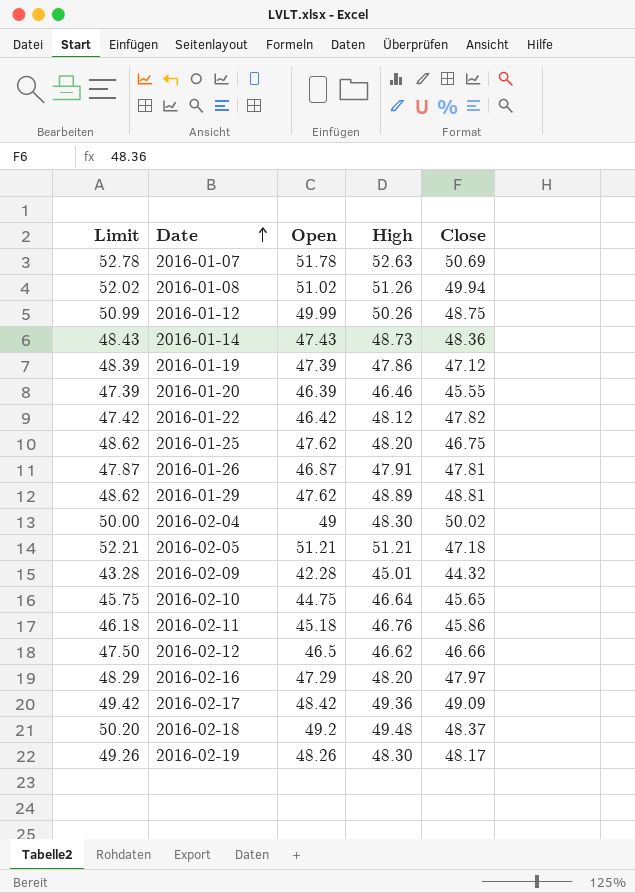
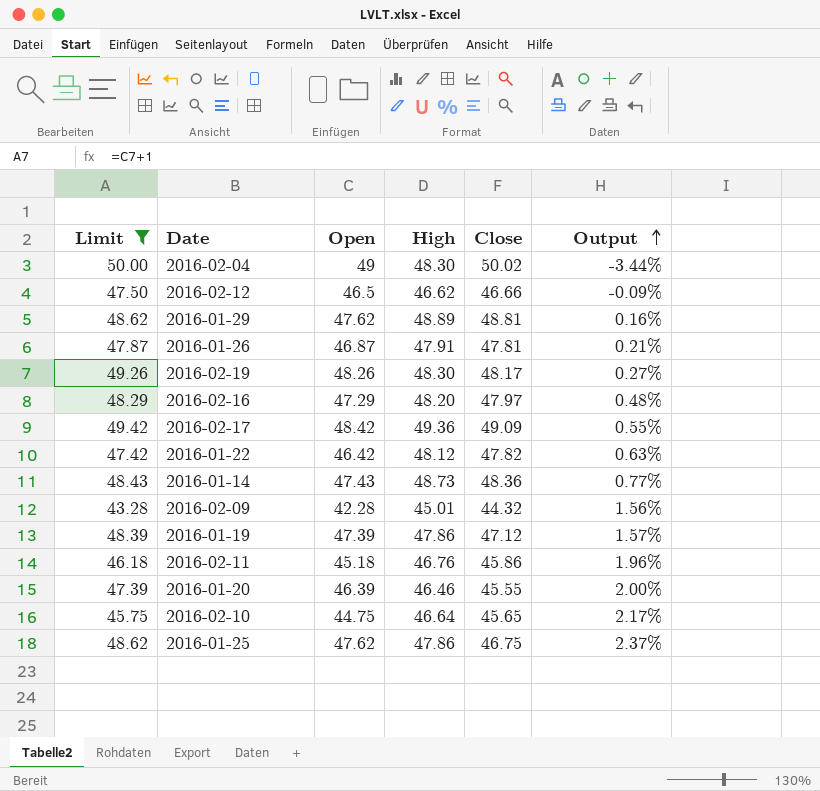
filter: none -> Limit <= 50.00
row order: Date ascending -> Output ascending
column Output | formula: none -> ([High] - [Close]) / [Close]
2016-01-25 | High: 48.20 -> 47.86

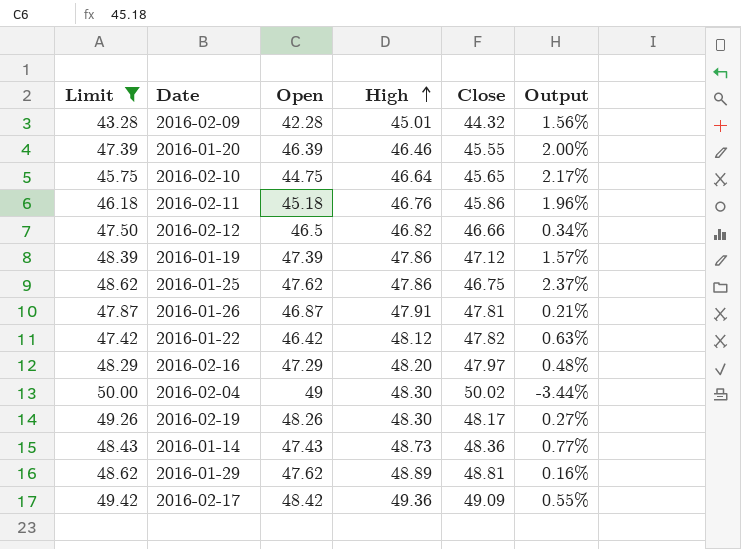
row order: Output ascending -> High ascending
2016-02-12 | High: 46.62 -> 46.82
2016-02-12 | Output: -0.09% -> 0.34%

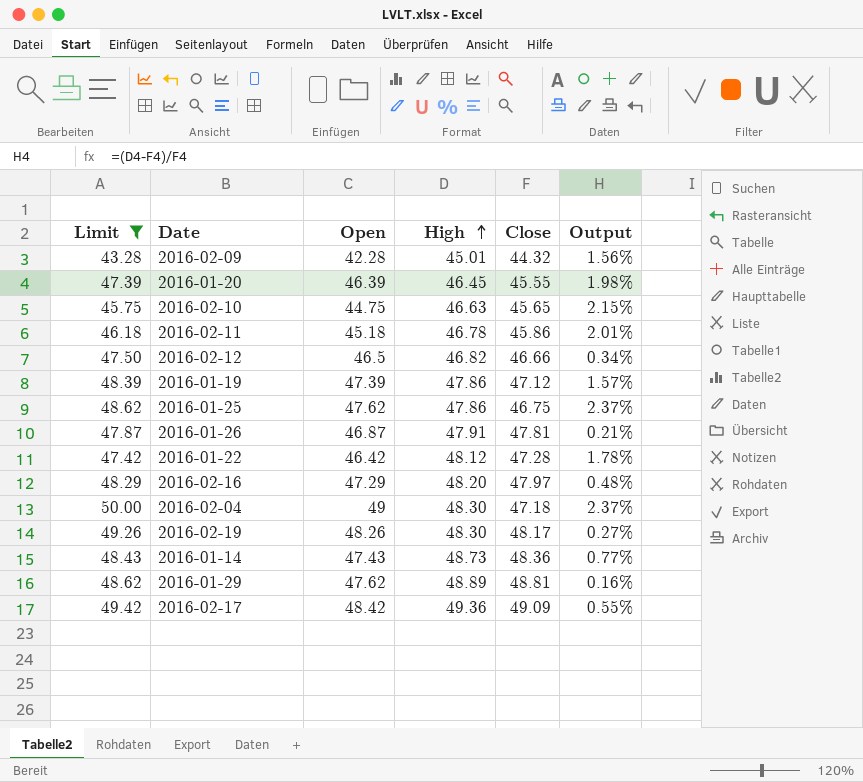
2016-01-20 | High: 46.46 -> 46.45
2016-01-20 | Output: 2.00% -> 1.98%
2016-02-10 | High: 46.64 -> 46.63
2016-02-10 | Output: 2.17% -> 2.15%
2016-02-11 | High: 46.76 -> 46.78
2016-02-11 | Output: 1.96% -> 2.01%
2016-01-22 | Close: 47.82 -> 47.28
2016-01-22 | Output: 0.63% -> 1.78%
2016-02-04 | Close: 50.02 -> 47.18
2016-02-04 | Output: -3.44% -> 2.37%

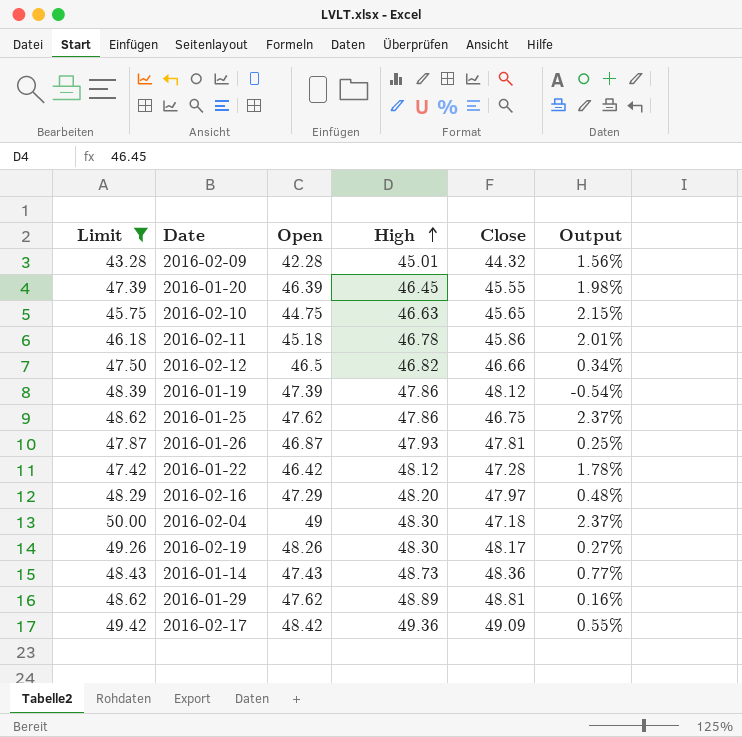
2016-01-19 | Close: 47.12 -> 48.12
2016-01-19 | Output: 1.57% -> -0.54%
2016-01-26 | High: 47.91 -> 47.93
2016-01-26 | Output: 0.21% -> 0.25%

